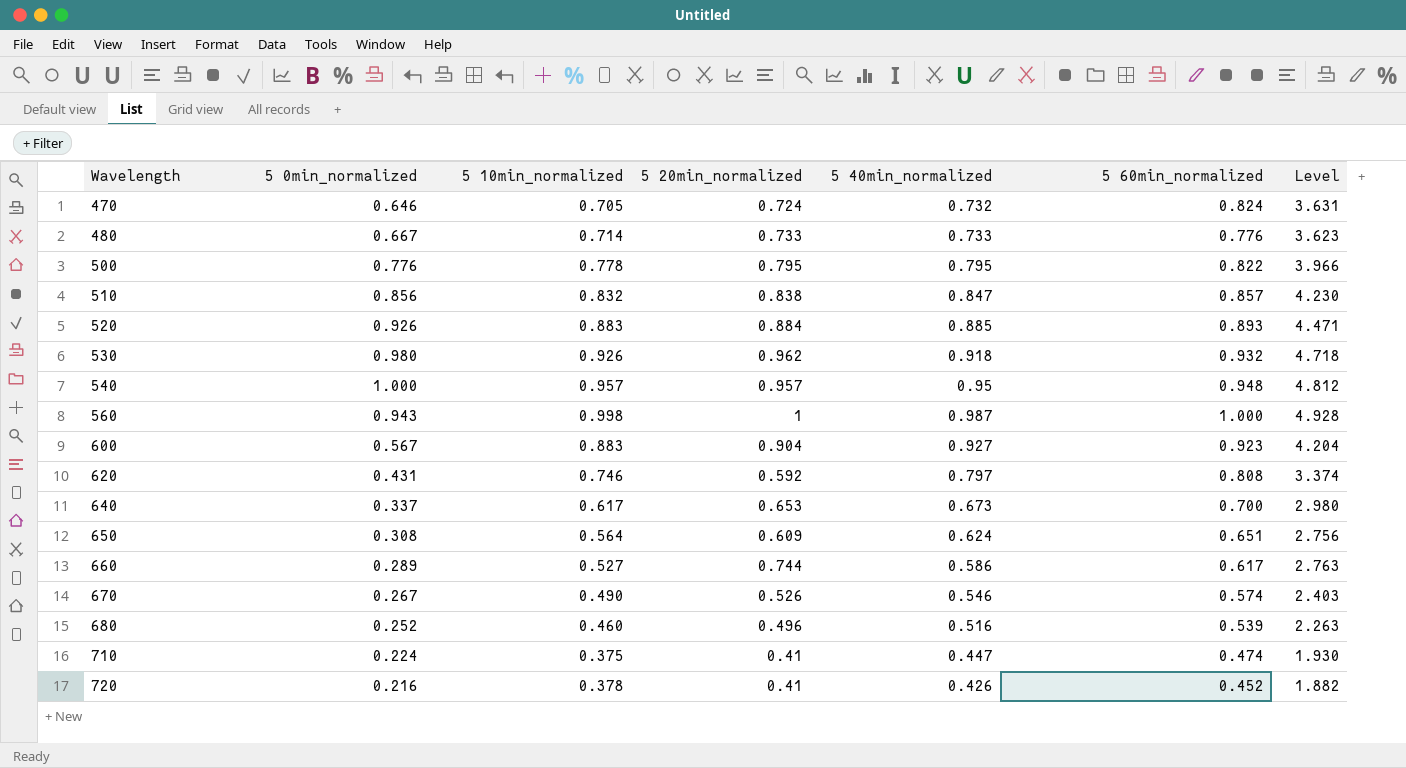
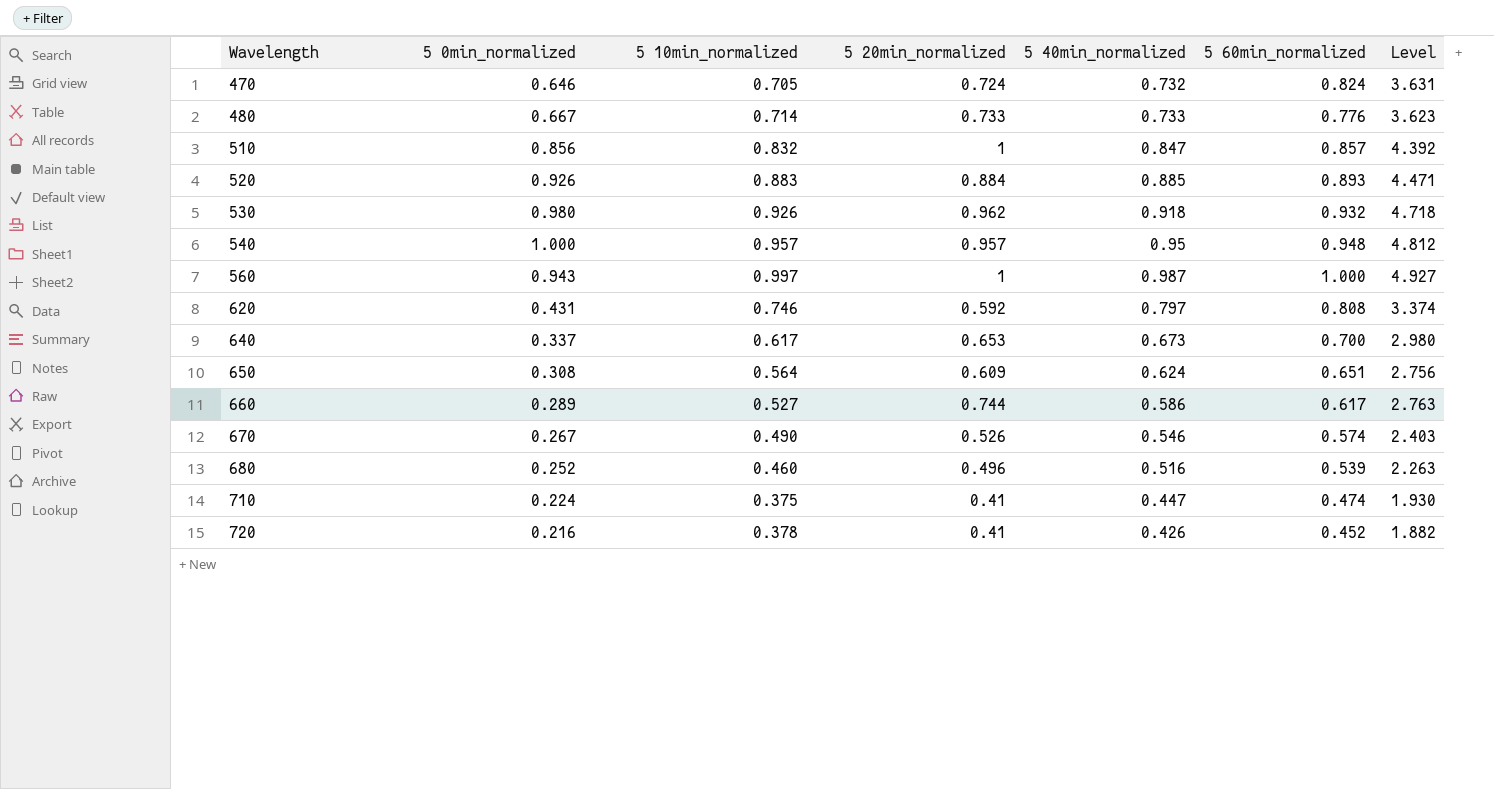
row 500: 0.776 | 0.778 | 0.795 | 0.795 | 0.822 | 3.966 -> none
row 600: 0.567 | 0.883 | 0.904 | 0.927 | 0.923 | 4.204 -> none
510 | 5 20min_normalized: 0.838 -> 1
510 | Level: 4.230 -> 4.392
560 | 5 10min_normalized: 0.998 -> 0.997
560 | Level: 4.928 -> 4.927

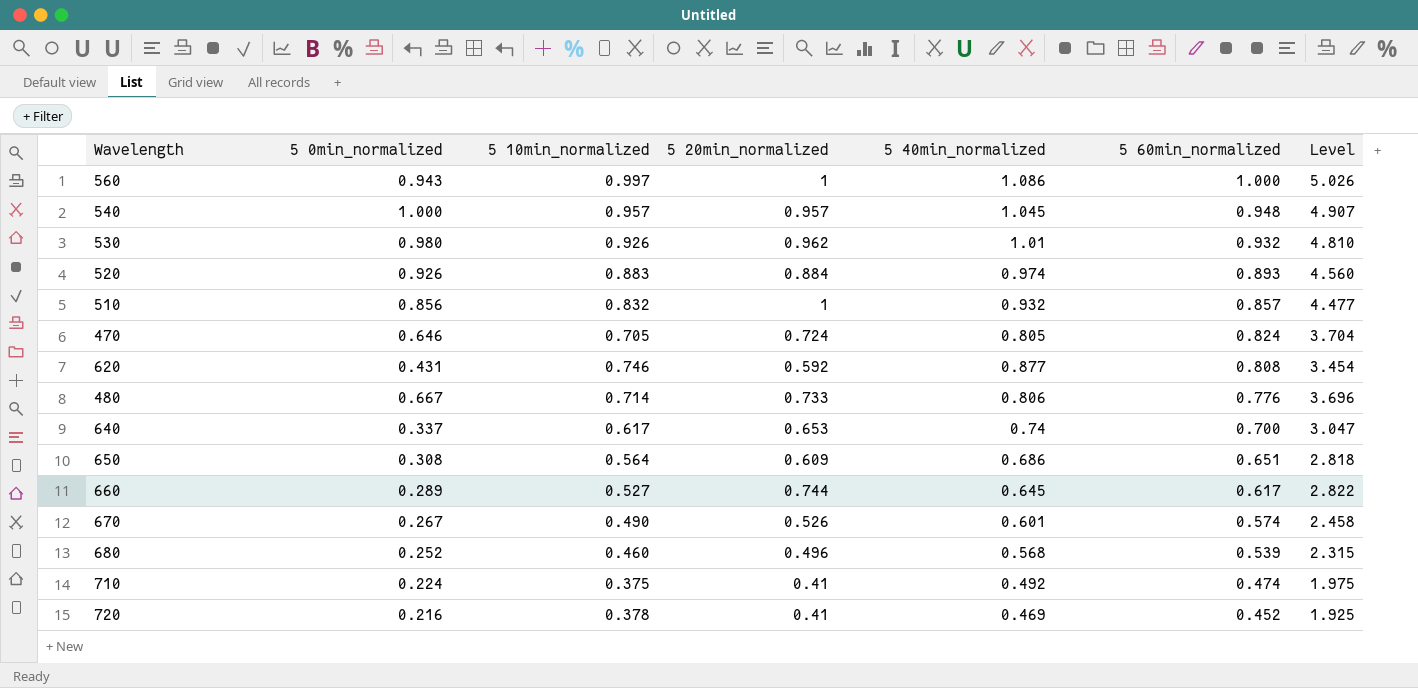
row order: Wavelength ascending -> 5 60min_normalized descending
560 | 5 40min_normalized: 0.987 -> 1.086
560 | Level: 4.927 -> 5.026
540 | 5 40min_normalized: 0.95 -> 1.045
540 | Level: 4.812 -> 4.907
530 | 5 40min_normalized: 0.918 -> 1.01
530 | Level: 4.718 -> 4.810
520 | 5 40min_normalized: 0.885 -> 0.974
520 | Level: 4.471 -> 4.560
510 | 5 40min_normalized: 0.847 -> 0.932
510 | Level: 4.392 -> 4.477
470 | 5 40min_normalized: 0.732 -> 0.805
470 | Level: 3.631 -> 3.704
620 | 5 40min_normalized: 0.797 -> 0.877
620 | Level: 3.374 -> 3.454
480 | 5 40min_normalized: 0.733 -> 0.806
480 | Level: 3.623 -> 3.696
640 | 5 40min_normalized: 0.673 -> 0.74
640 | Level: 2.980 -> 3.047
650 | 5 40min_normalized: 0.624 -> 0.686
650 | Level: 2.756 -> 2.818
660 | 5 40min_normalized: 0.586 -> 0.645
660 | Level: 2.763 -> 2.822
670 | 5 40min_normalized: 0.546 -> 0.601
670 | Level: 2.403 -> 2.458
680 | 5 40min_normalized: 0.516 -> 0.568
680 | Level: 2.263 -> 2.315
710 | 5 40min_normalized: 0.447 -> 0.492
710 | Level: 1.930 -> 1.975
720 | 5 40min_normalized: 0.426 -> 0.469
720 | Level: 1.882 -> 1.925

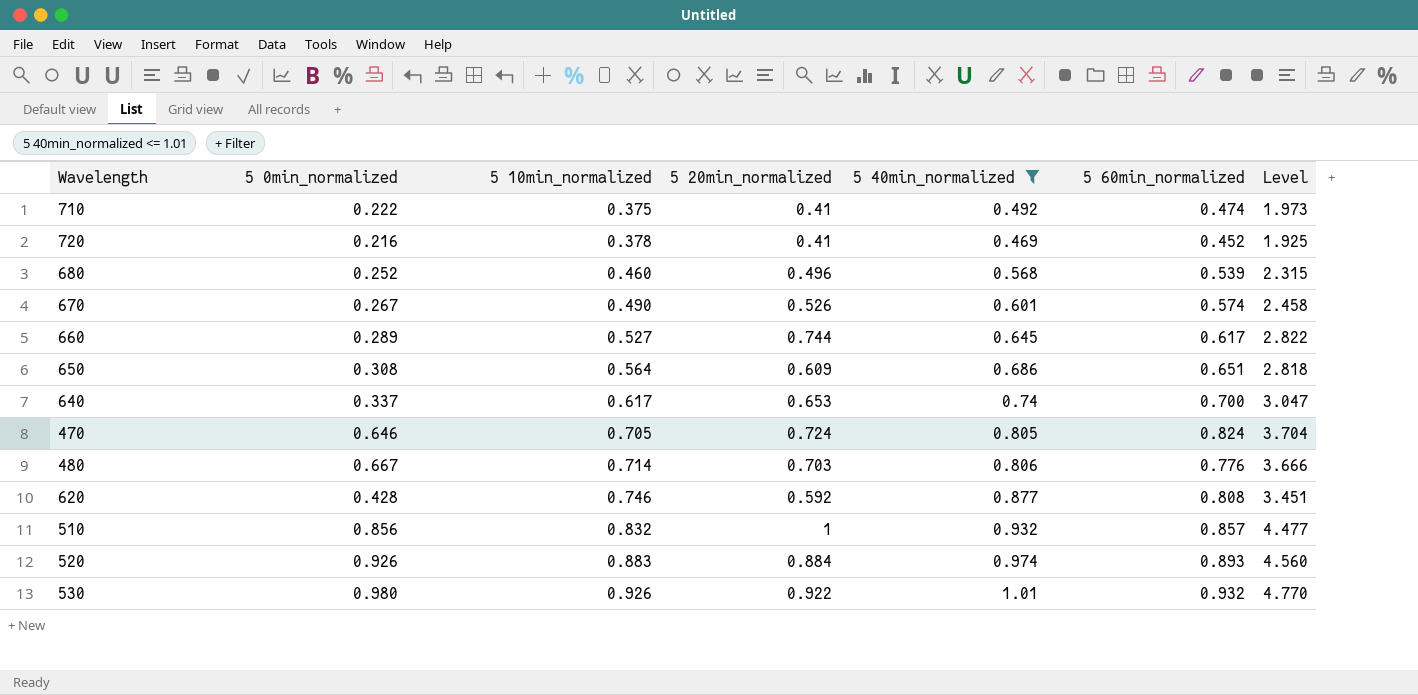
filter: none -> 5 40min_normalized <= 1.01
row order: 5 60min_normalized descending -> 5 10min_normalized ascending
710 | 5 0min_normalized: 0.224 -> 0.222
710 | Level: 1.975 -> 1.973
480 | 5 20min_normalized: 0.733 -> 0.703
480 | Level: 3.696 -> 3.666
620 | 5 0min_normalized: 0.431 -> 0.428
620 | Level: 3.454 -> 3.451
530 | 5 20min_normalized: 0.962 -> 0.922
530 | Level: 4.810 -> 4.770

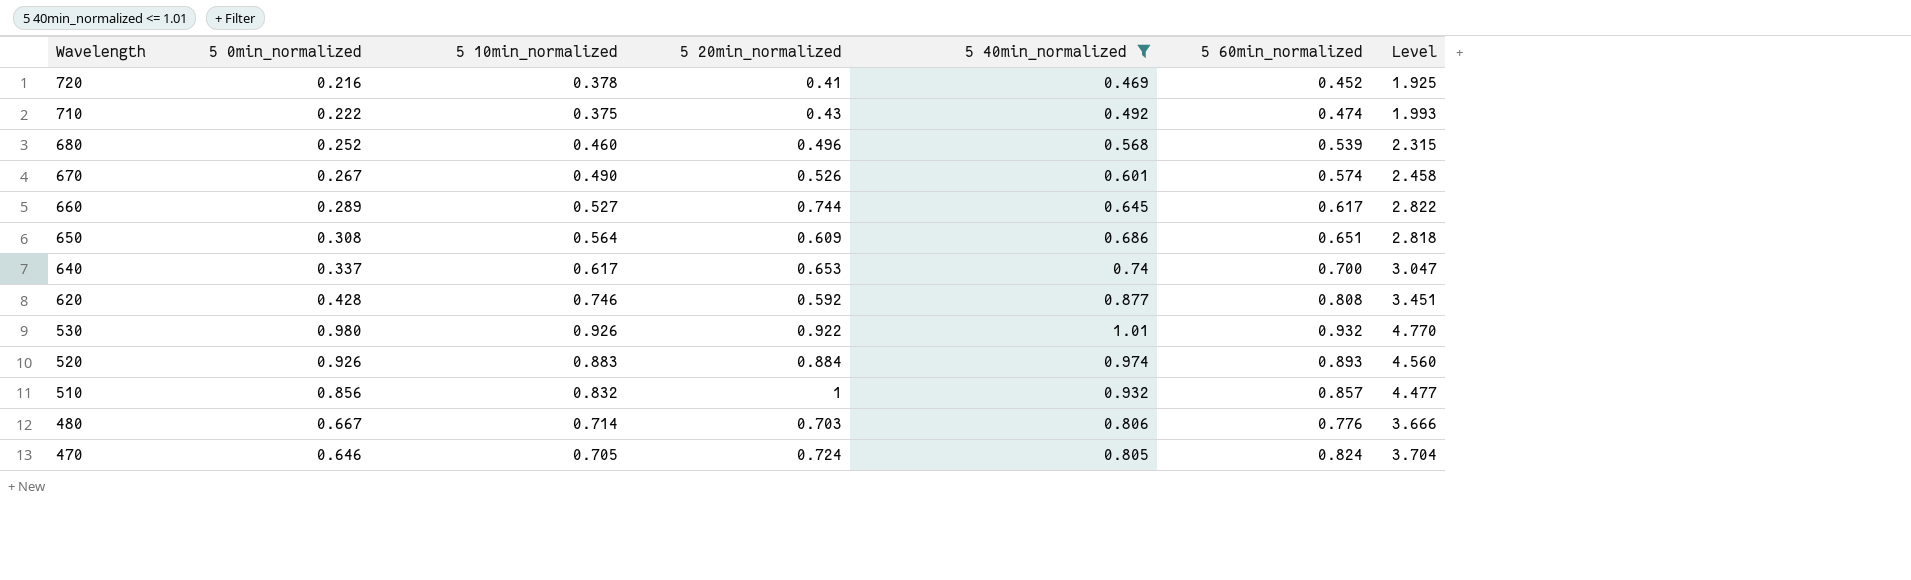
row order: 5 10min_normalized ascending -> Wavelength descending
710 | 5 20min_normalized: 0.41 -> 0.43
710 | Level: 1.973 -> 1.993

